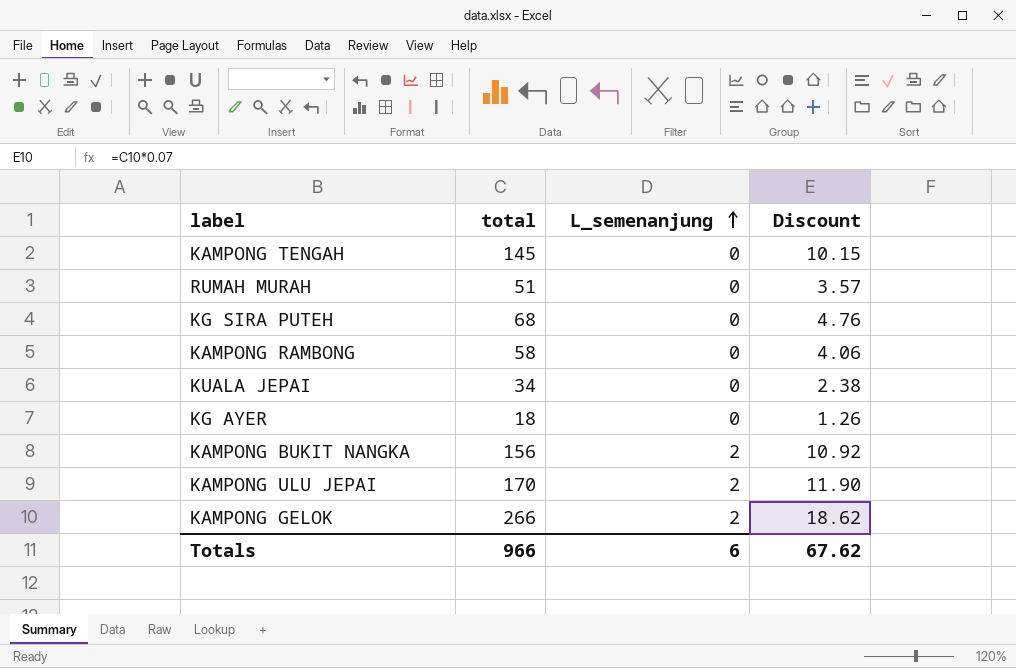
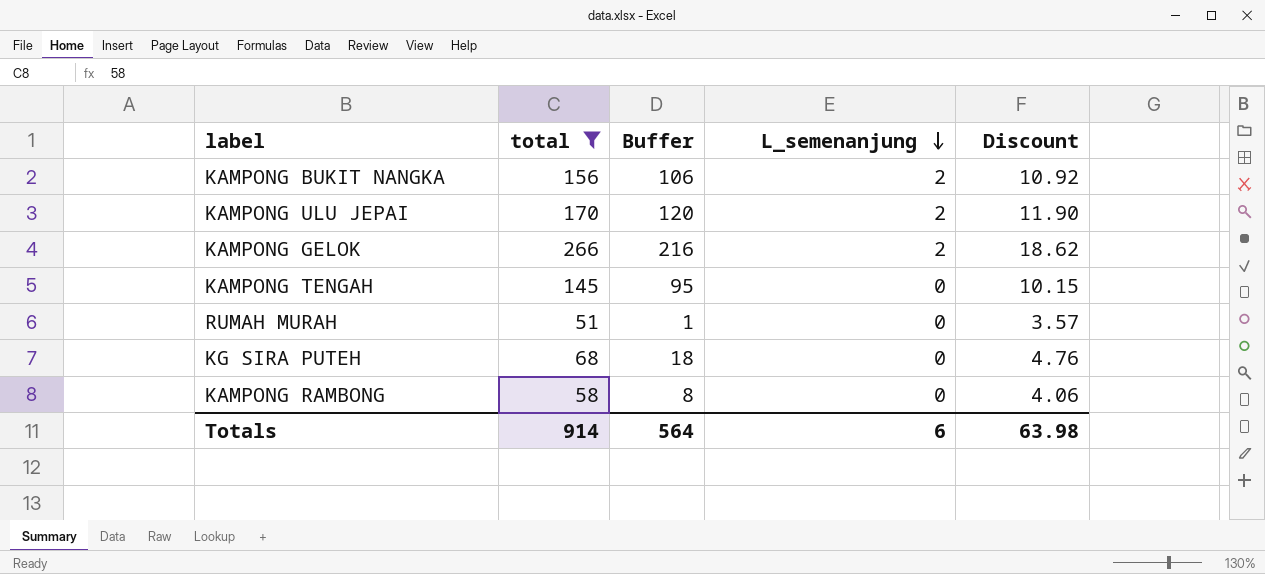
filter: none -> total >= 51
row order: L_semenanjung ascending -> L_semenanjung descending
column Buffer | formula: none -> [total] - 50
Totals | total: 966 -> 914
Totals | Discount: 67.62 -> 63.98

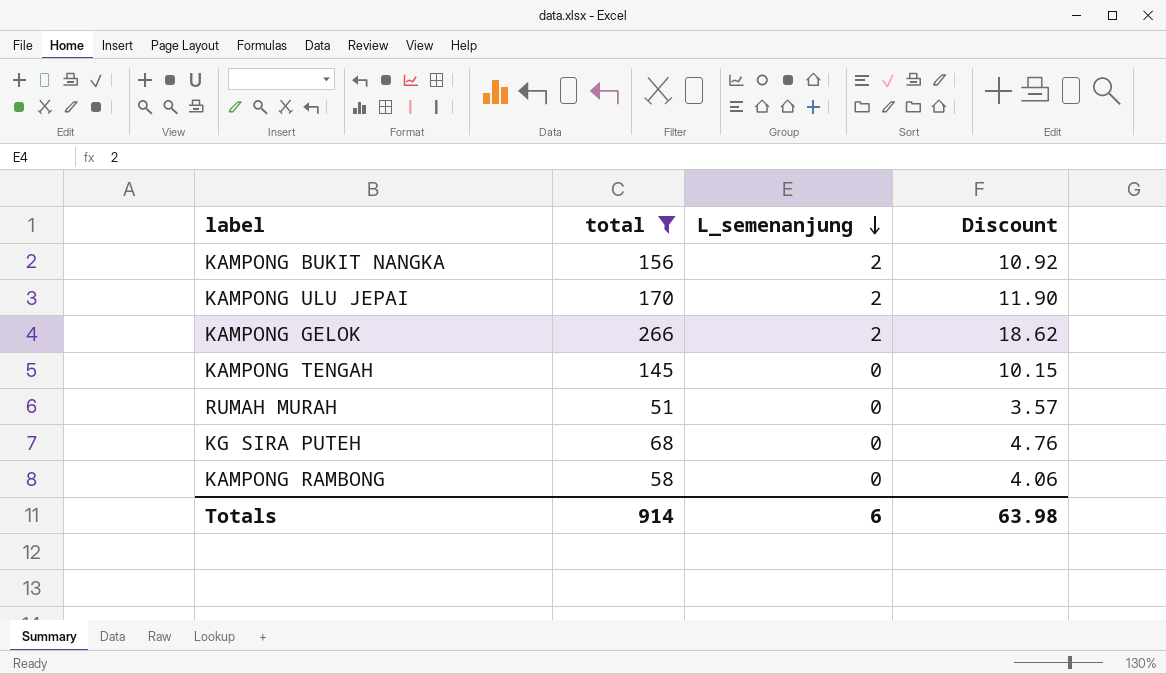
column Buffer | formula: [total] - 50 -> none

